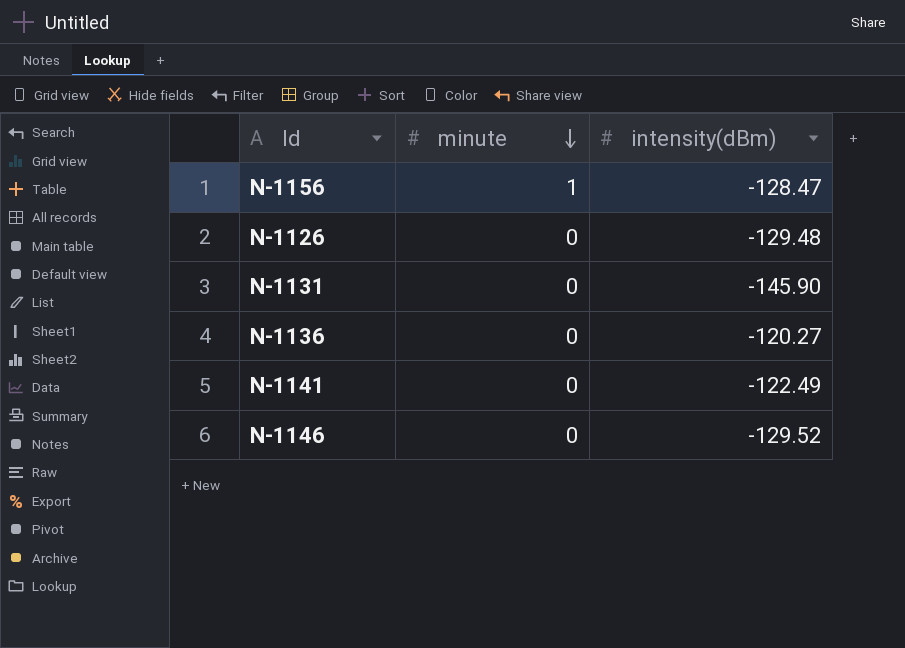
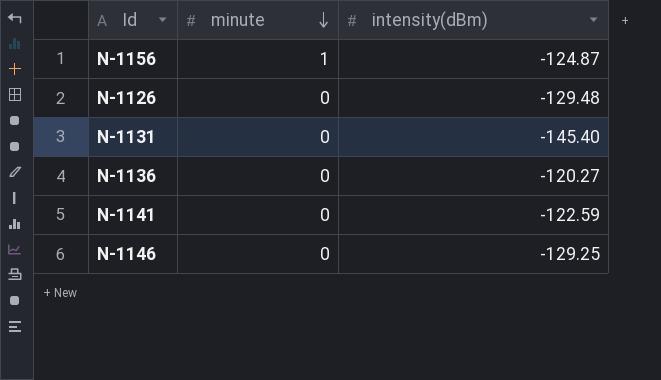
N-1156 | intensity(dBm): -128.47 -> -124.87
N-1131 | intensity(dBm): -145.90 -> -145.40
N-1141 | intensity(dBm): -122.49 -> -122.59
N-1146 | intensity(dBm): -129.52 -> -129.25

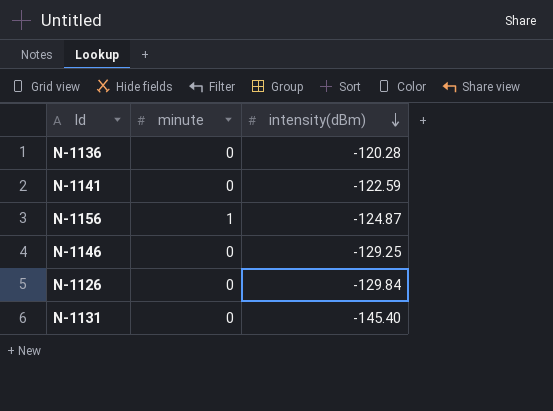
row order: minute descending -> intensity(dBm) descending
N-1136 | intensity(dBm): -120.27 -> -120.28
N-1126 | intensity(dBm): -129.48 -> -129.84

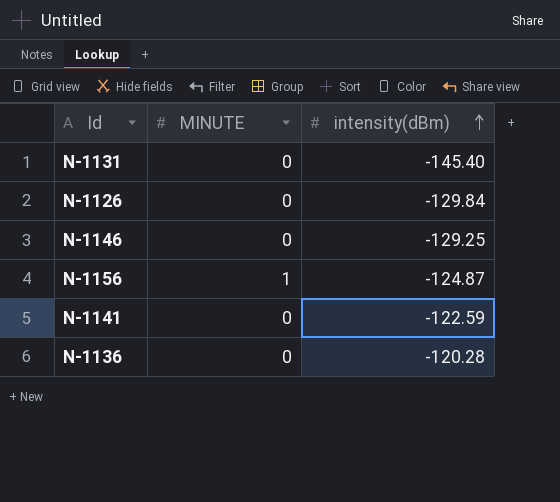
row order: intensity(dBm) descending -> intensity(dBm) ascending
column name: minute -> MINUTE

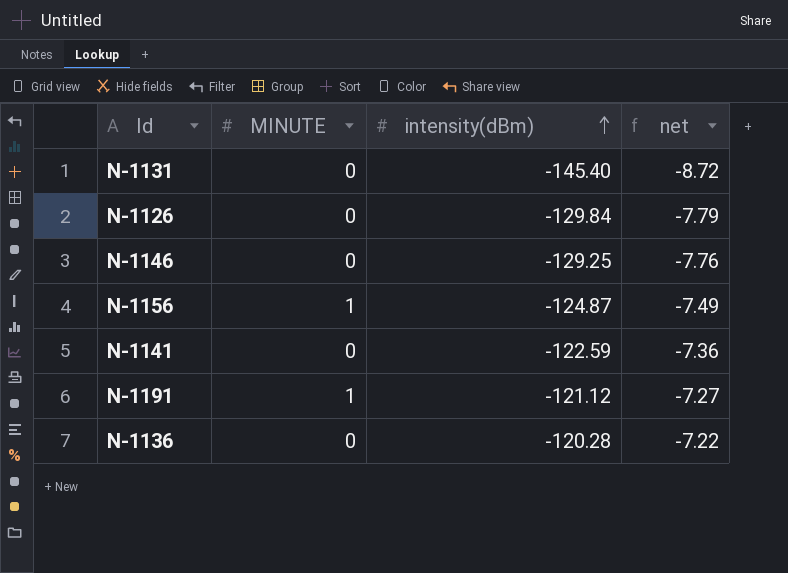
column net | formula: none -> [intensity(dBm)] * 0.06
row N-1191: none -> 1 | -121.12 | -7.27

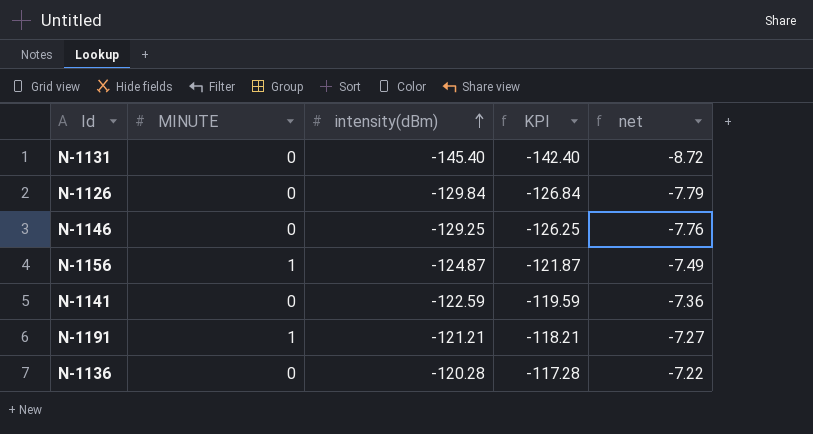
column KPI | formula: none -> [intensity(dBm)] + 3
N-1191 | intensity(dBm): -121.12 -> -121.21

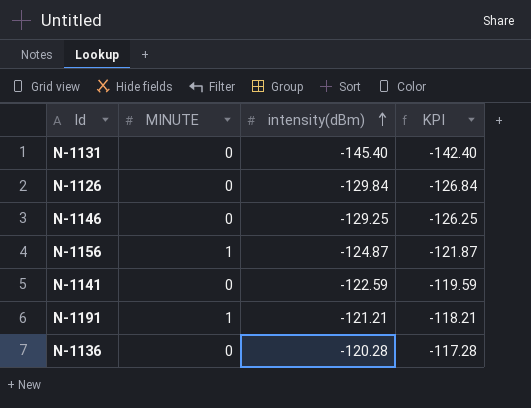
column net | formula: [intensity(dBm)] * 0.06 -> none

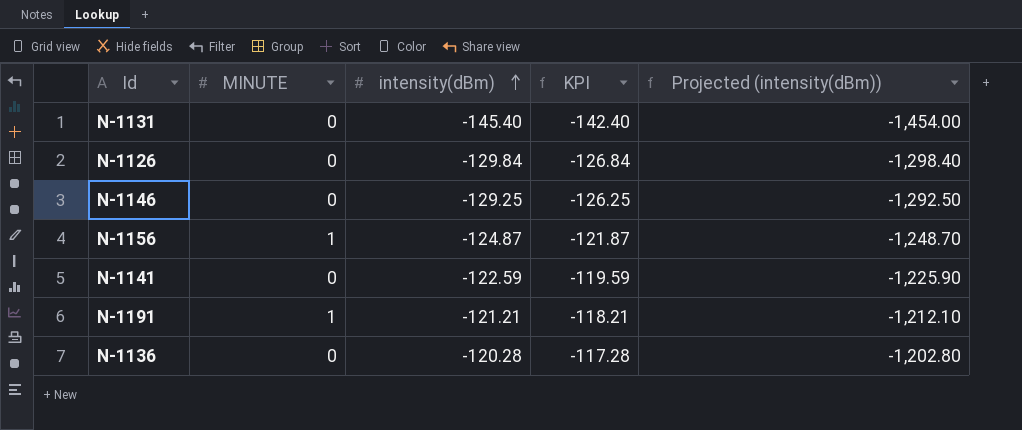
column Projected (intensity(dBm)) | formula: none -> [intensity(dBm)] * 10

